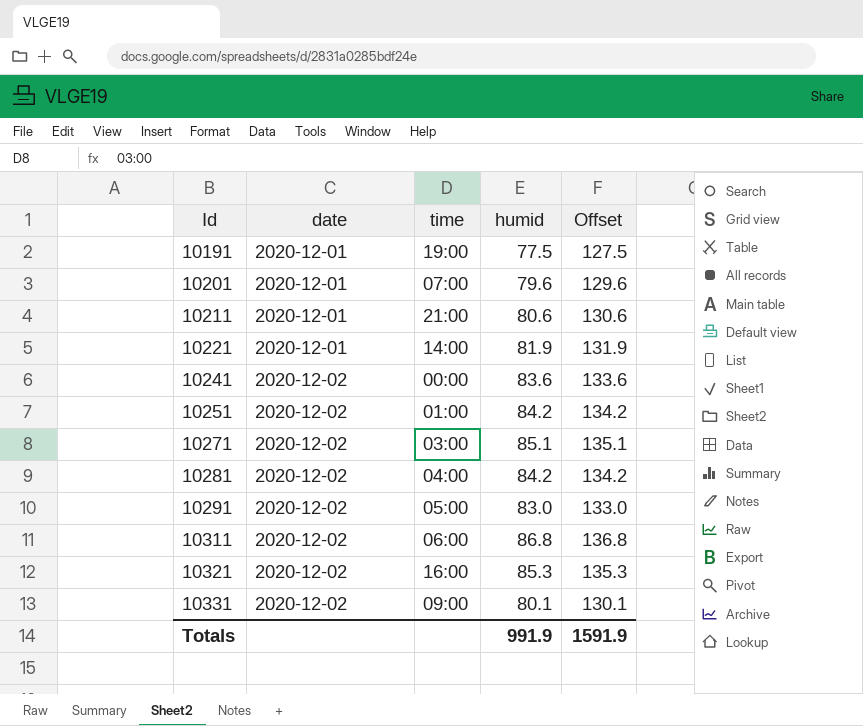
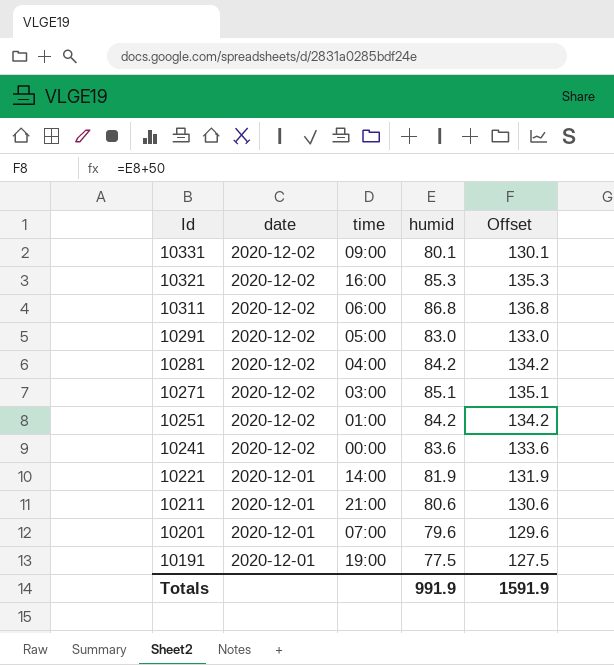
row order: Id ascending -> Id descending

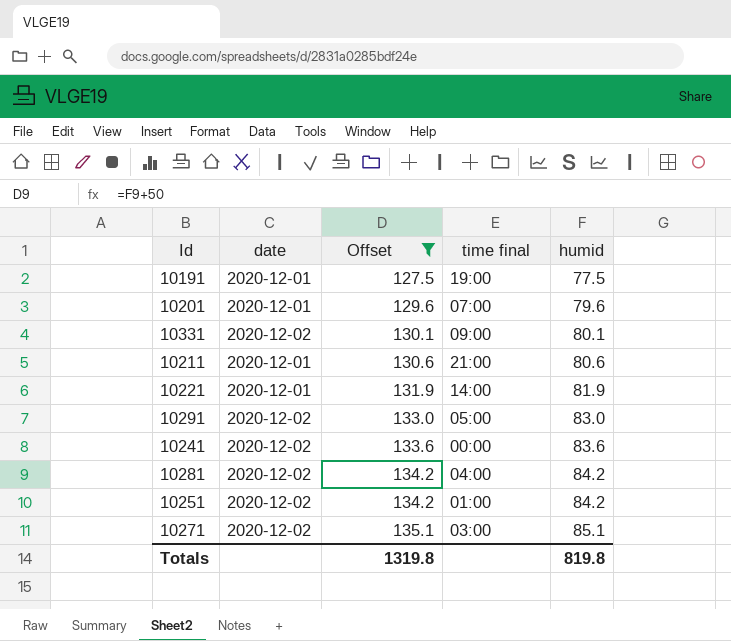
filter: none -> Offset <= 135.1
row order: Id descending -> Offset ascending
column Offset | position: 5 -> 3
column name: time -> time final
Totals | Offset: 1591.9 -> 1319.8
Totals | humid: 991.9 -> 819.8

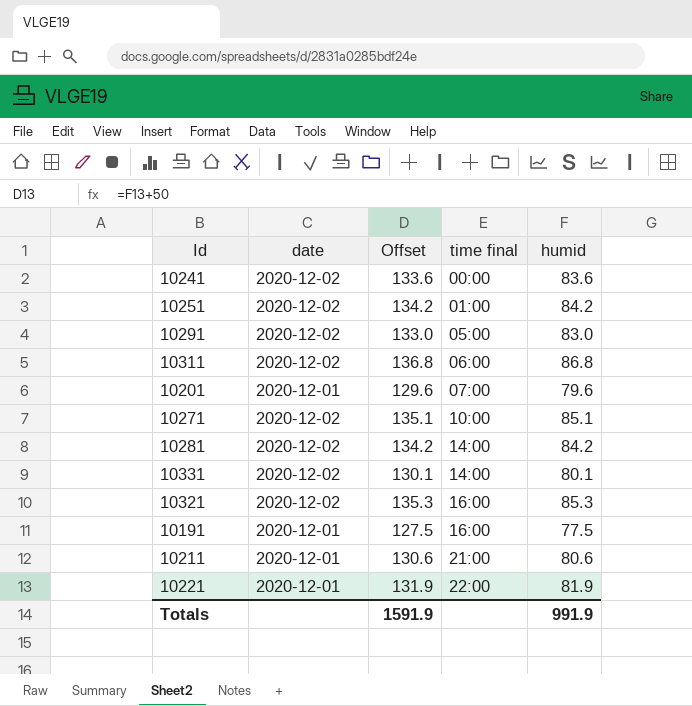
filter: Offset <= 135.1 -> none
row order: Offset ascending -> time final ascending
10271 | time final: 03:00 -> 10:00
10281 | time final: 04:00 -> 14:00
10331 | time final: 09:00 -> 14:00
10191 | time final: 19:00 -> 16:00
10221 | time final: 14:00 -> 22:00
Totals | Offset: 1319.8 -> 1591.9
Totals | humid: 819.8 -> 991.9

